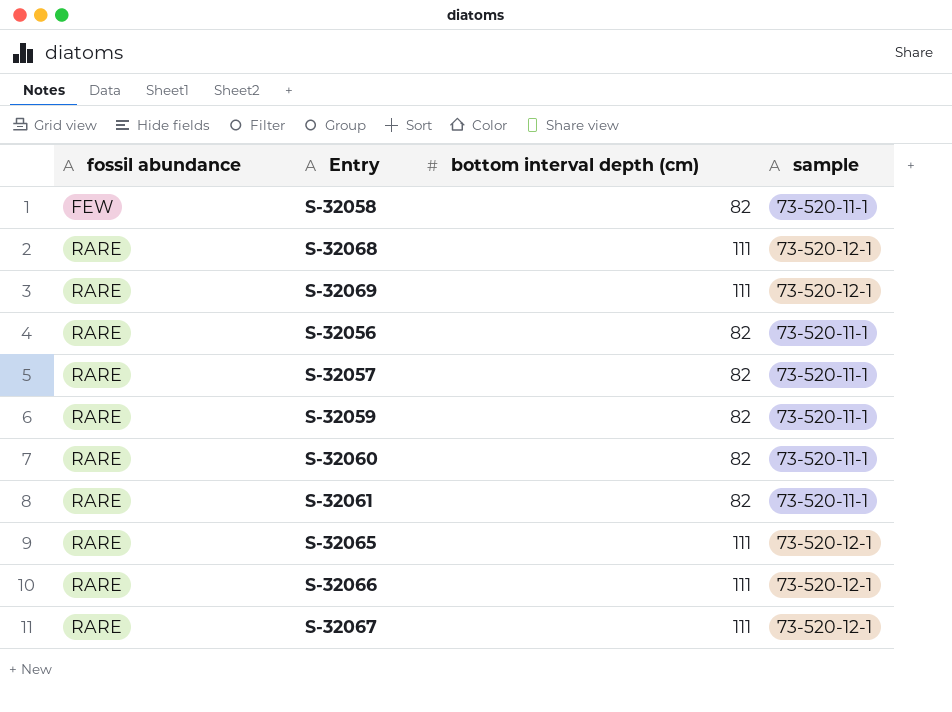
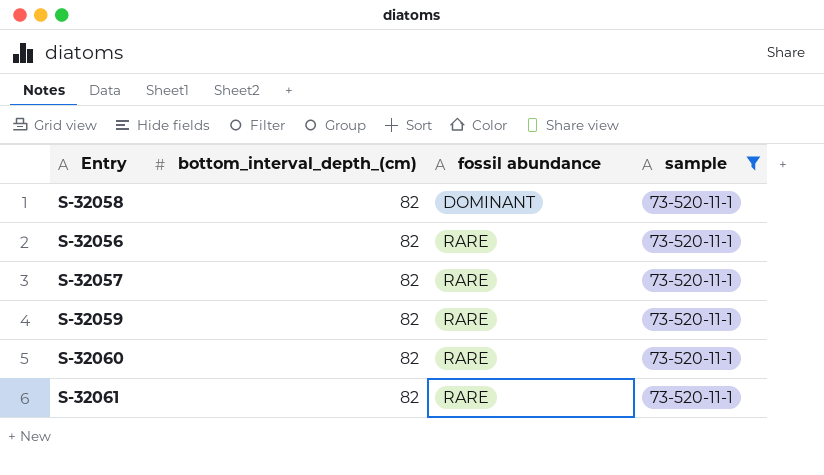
filter: none -> sample = 73-520-11-1
column name: bottom interval depth (cm) -> bottom_interval_depth_(cm)
column fossil abundance | position: 1 -> 3
S-32058 | fossil abundance: FEW -> DOMINANT

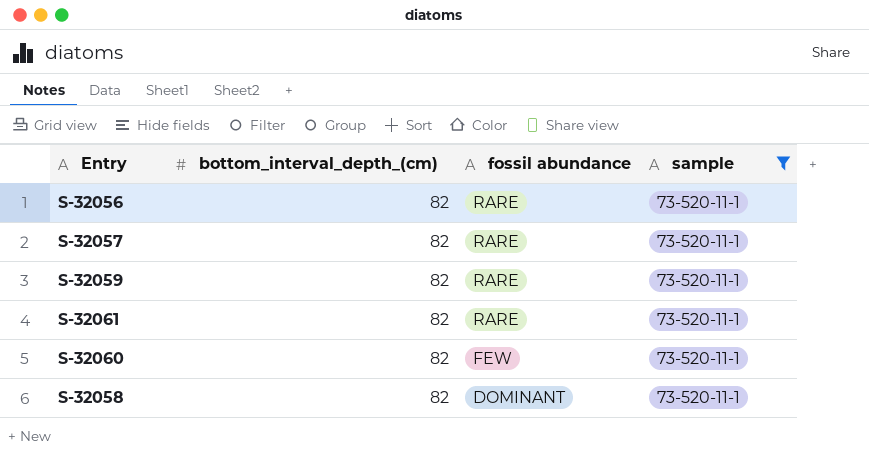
row order: fossil abundance ascending -> fossil abundance descending
S-32060 | fossil abundance: RARE -> FEW

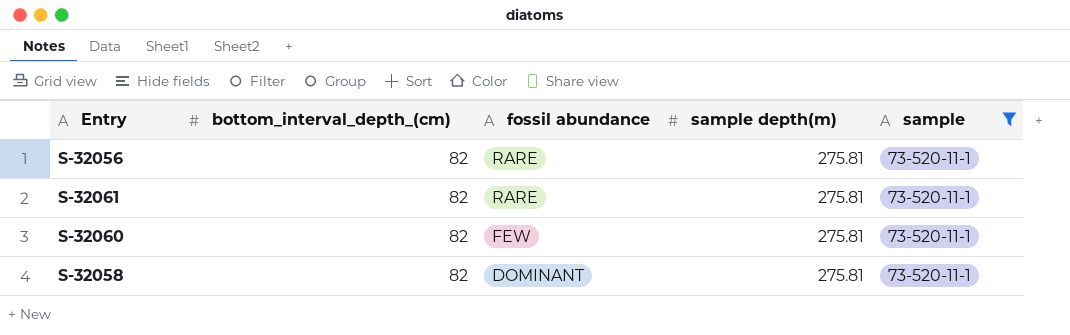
column sample depth(m) | position: none -> 4
row S-32057: 82 | RARE | 73-520-11-1 -> none
row S-32059: 82 | RARE | 73-520-11-1 -> none

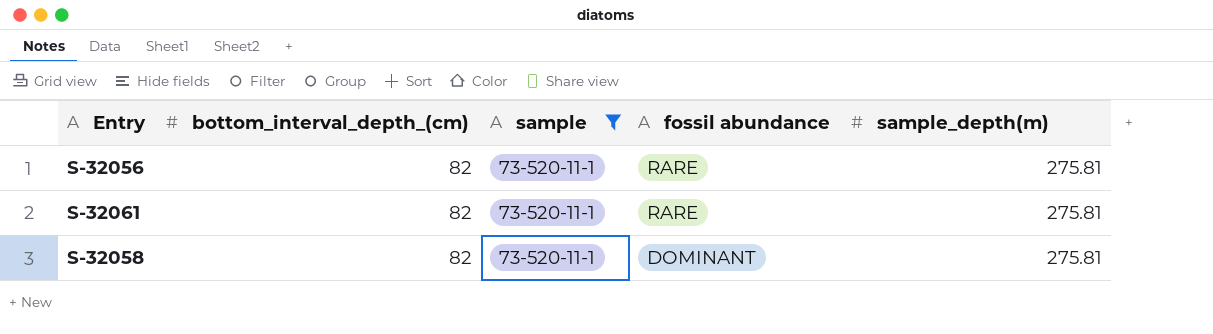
column sample | position: 5 -> 3
column name: sample depth(m) -> sample_depth(m)
row S-32060: 82 | FEW | 275.81 | 73-520-11-1 -> none

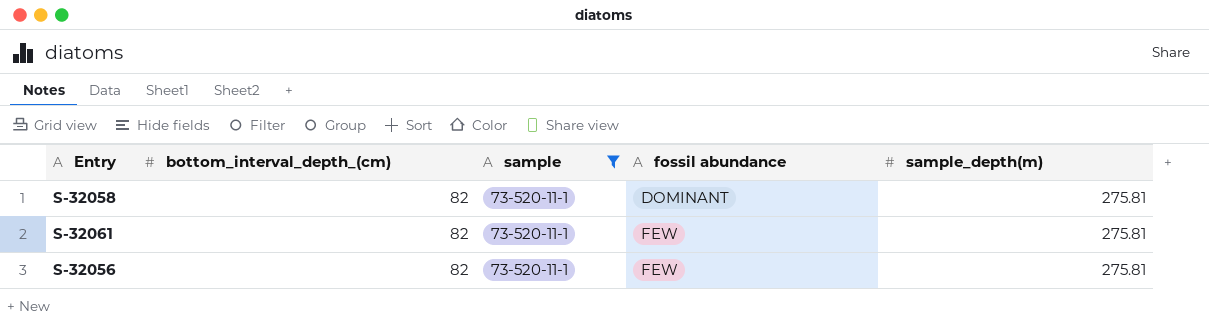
row order: fossil abundance descending -> fossil abundance ascending
S-32061 | fossil abundance: RARE -> FEW
S-32056 | fossil abundance: RARE -> FEW

